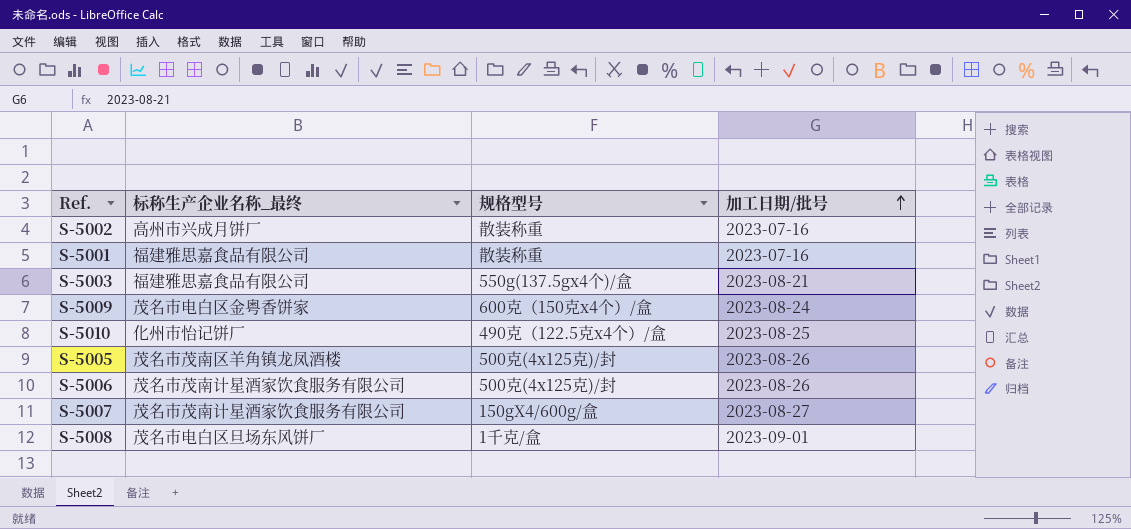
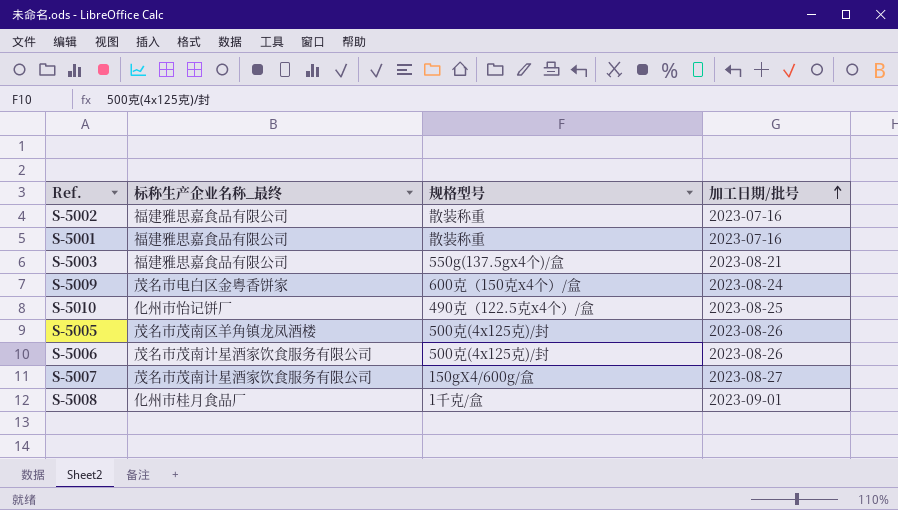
S-5002 | 标称生产企业名称_最终: 高州市兴成月饼厂 -> 福建雅思嘉食品有限公司
S-5008 | 标称生产企业名称_最终: 茂名市电白区旦场东风饼厂 -> 化州市桂月食品厂

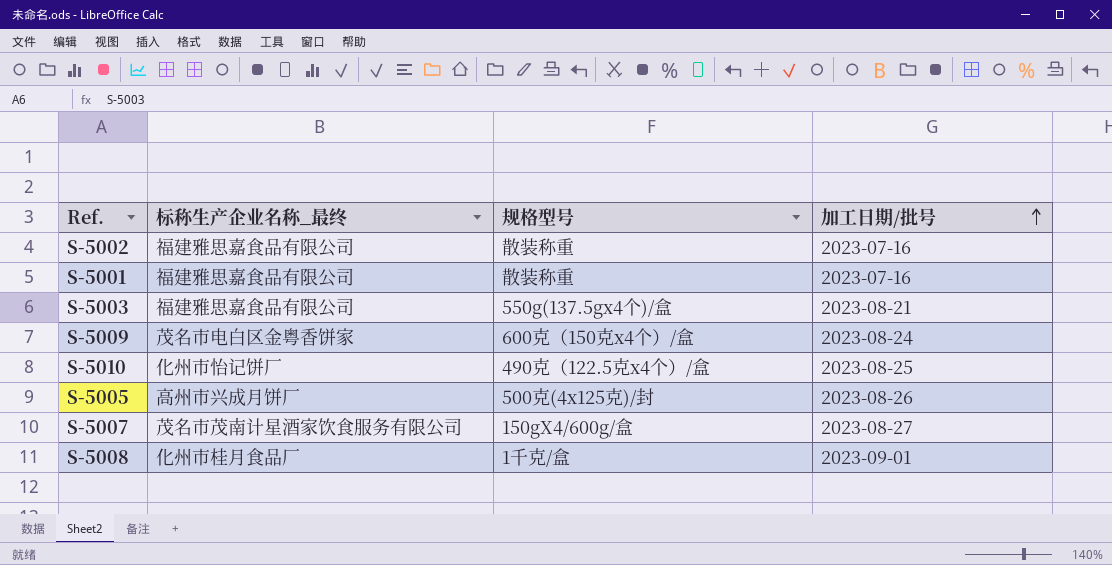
row S-5006: 茂名市茂南计星酒家饮食服务有限公司 | 500克(4x125克)/封 | 2023-08-26 -> none
S-5005 | 标称生产企业名称_最终: 茂名市茂南区羊角镇龙凤酒楼 -> 高州市兴成月饼厂

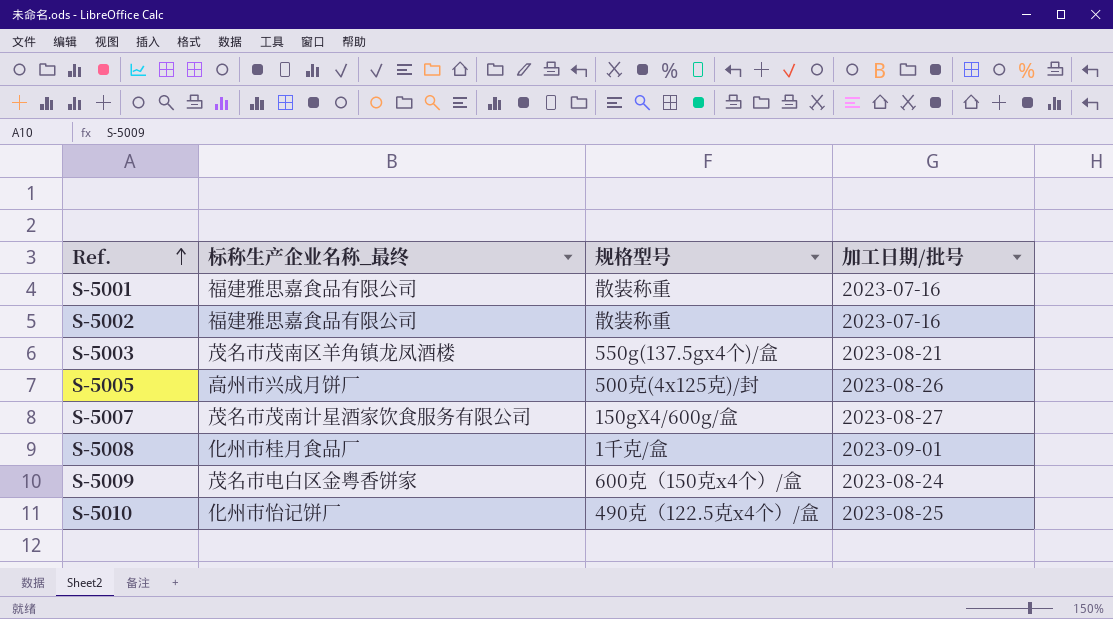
row order: 加工日期/批号 ascending -> Ref. ascending
S-5003 | 标称生产企业名称_最终: 福建雅思嘉食品有限公司 -> 茂名市茂南区羊角镇龙凤酒楼

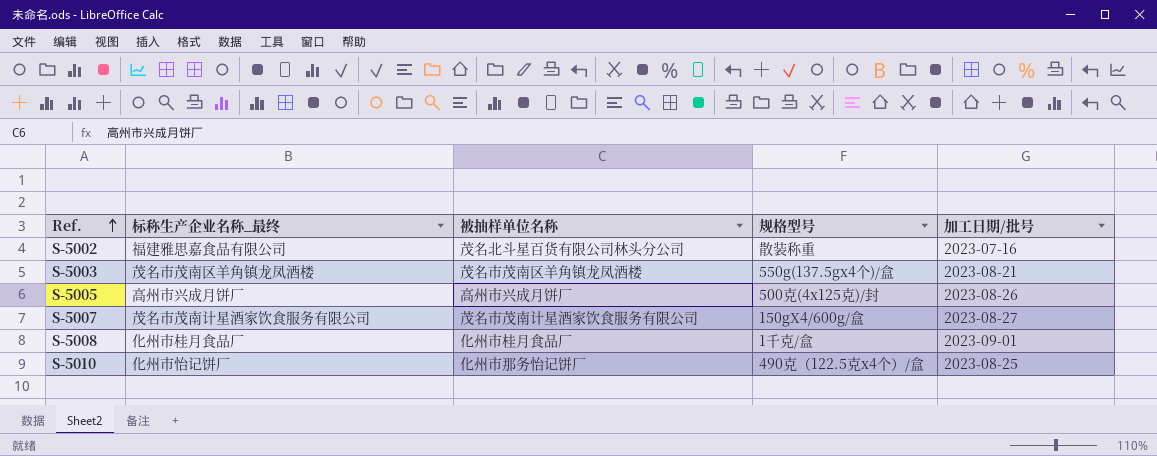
column 被抽样单位名称 | position: none -> 3
row S-5001: 福建雅思嘉食品有限公司 | 散装称重 | 2023-07-16 -> none
row S-5009: 茂名市电白区金粤香饼家 | 600克（150克x4个）/盒 | 2023-08-24 -> none

